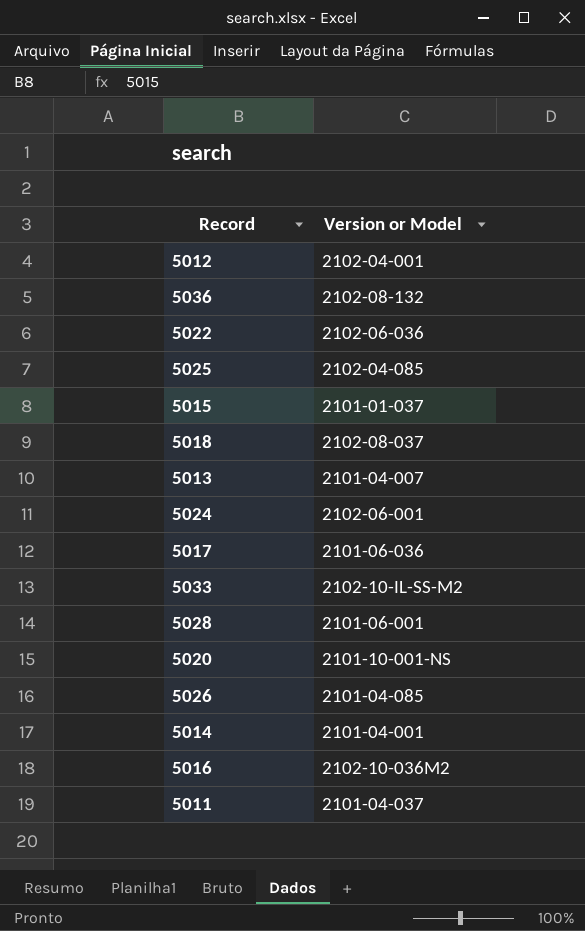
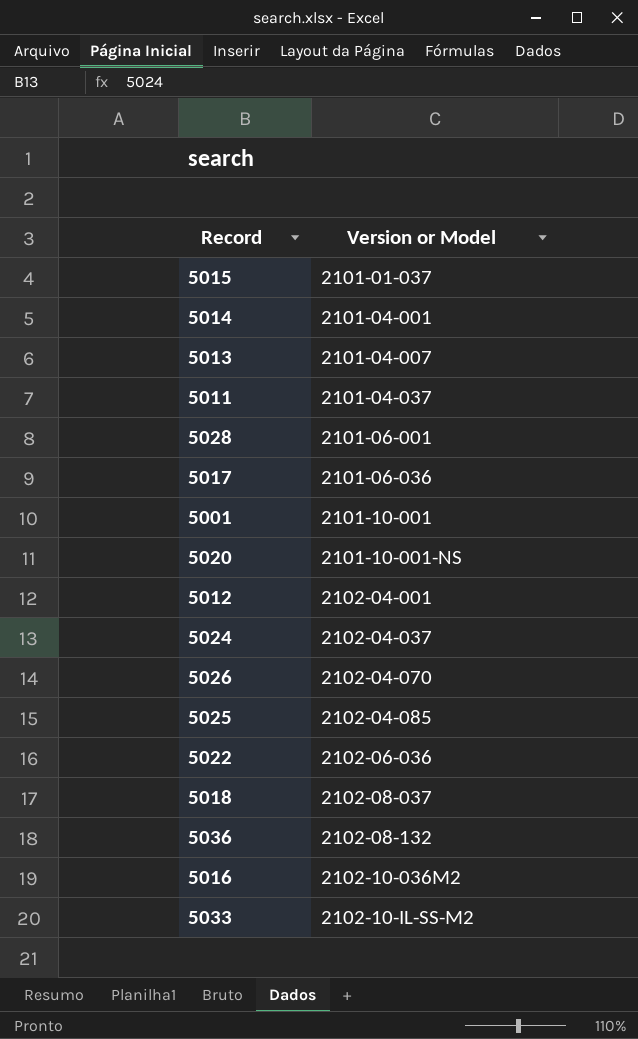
row order: none -> Version or Model ascending
row 5001: none -> 2101-10-001
5024 | Version or Model: 2102-06-001 -> 2102-04-037
5026 | Version or Model: 2101-04-085 -> 2102-04-070

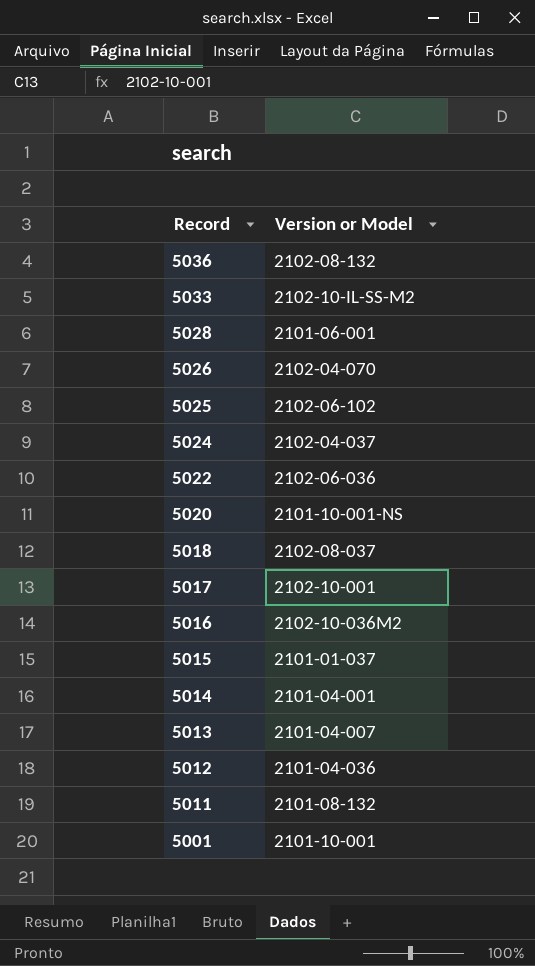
row order: Version or Model ascending -> Record descending
5025 | Version or Model: 2102-04-085 -> 2102-06-102
5017 | Version or Model: 2101-06-036 -> 2102-10-001
5012 | Version or Model: 2102-04-001 -> 2101-04-036
5011 | Version or Model: 2101-04-037 -> 2101-08-132

